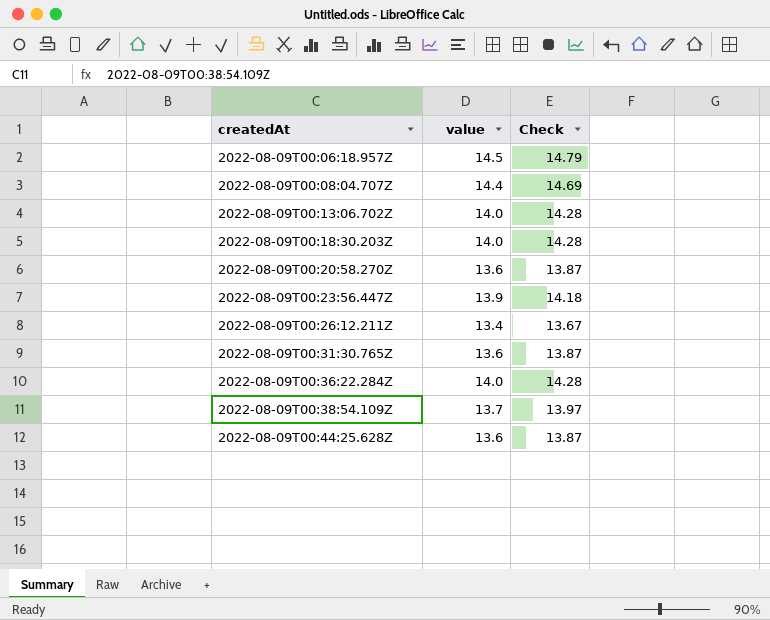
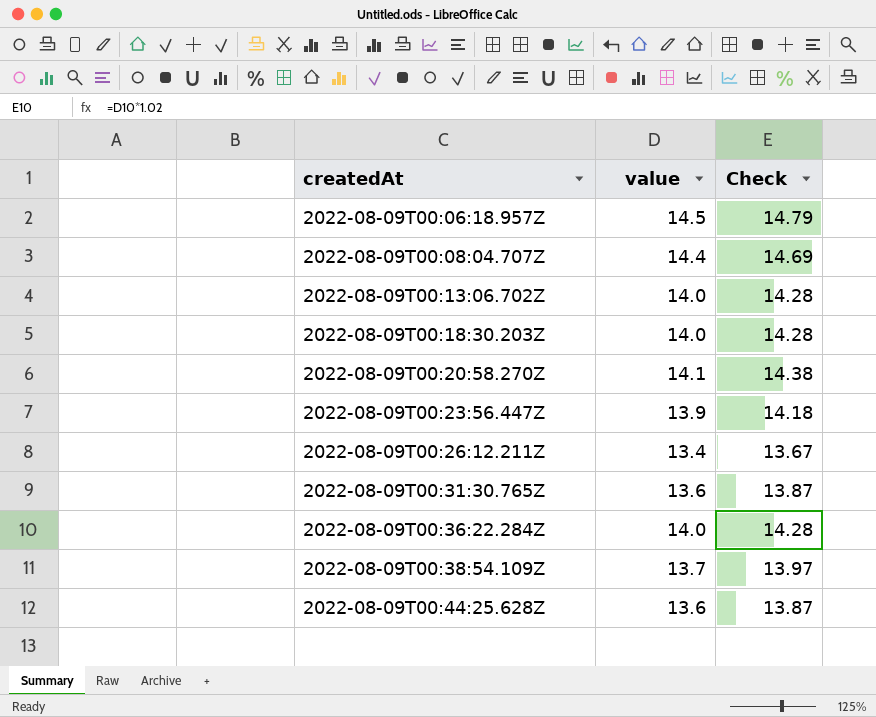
2022-08-09T00:20:58.270Z | value: 13.6 -> 14.1
2022-08-09T00:20:58.270Z | Check: 13.87 -> 14.38

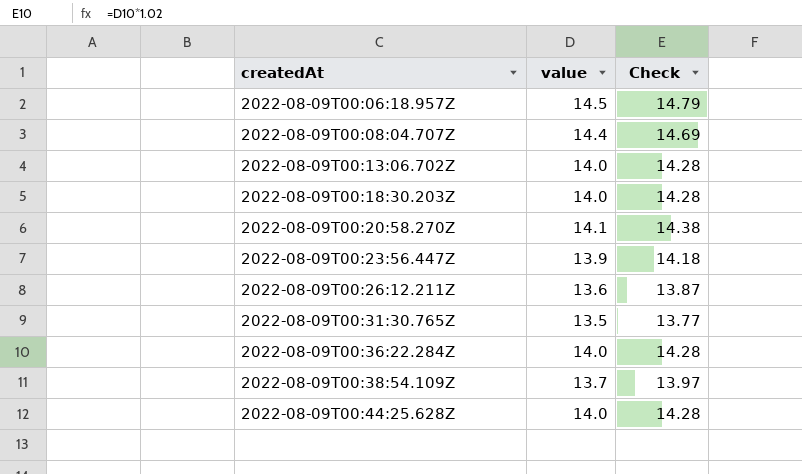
2022-08-09T00:26:12.211Z | value: 13.4 -> 13.6
2022-08-09T00:26:12.211Z | Check: 13.67 -> 13.87
2022-08-09T00:31:30.765Z | value: 13.6 -> 13.5
2022-08-09T00:31:30.765Z | Check: 13.87 -> 13.77
2022-08-09T00:44:25.628Z | value: 13.6 -> 14.0
2022-08-09T00:44:25.628Z | Check: 13.87 -> 14.28

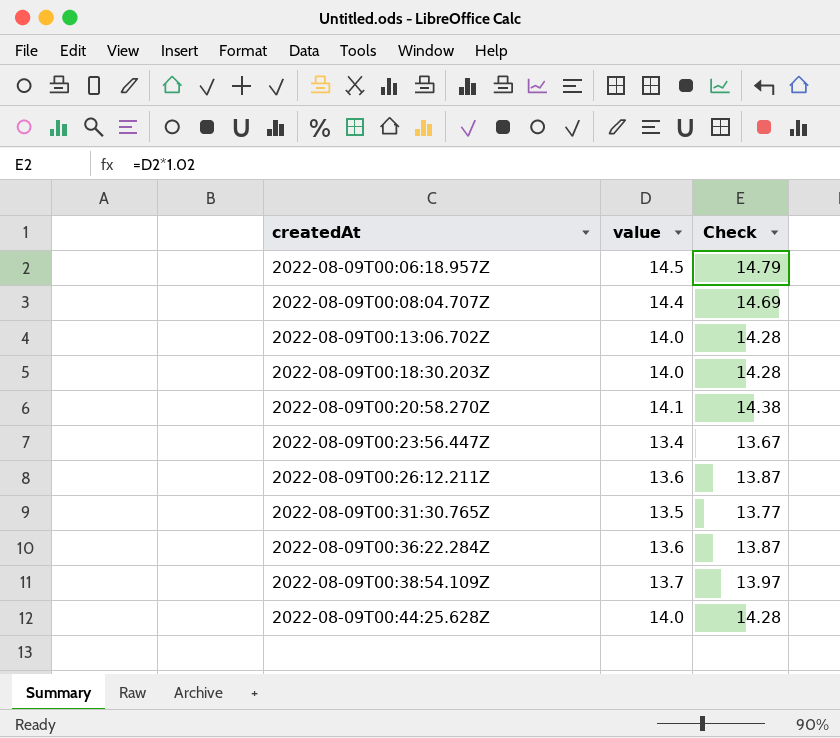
2022-08-09T00:23:56.447Z | value: 13.9 -> 13.4
2022-08-09T00:23:56.447Z | Check: 14.18 -> 13.67
2022-08-09T00:36:22.284Z | value: 14.0 -> 13.6
2022-08-09T00:36:22.284Z | Check: 14.28 -> 13.87

